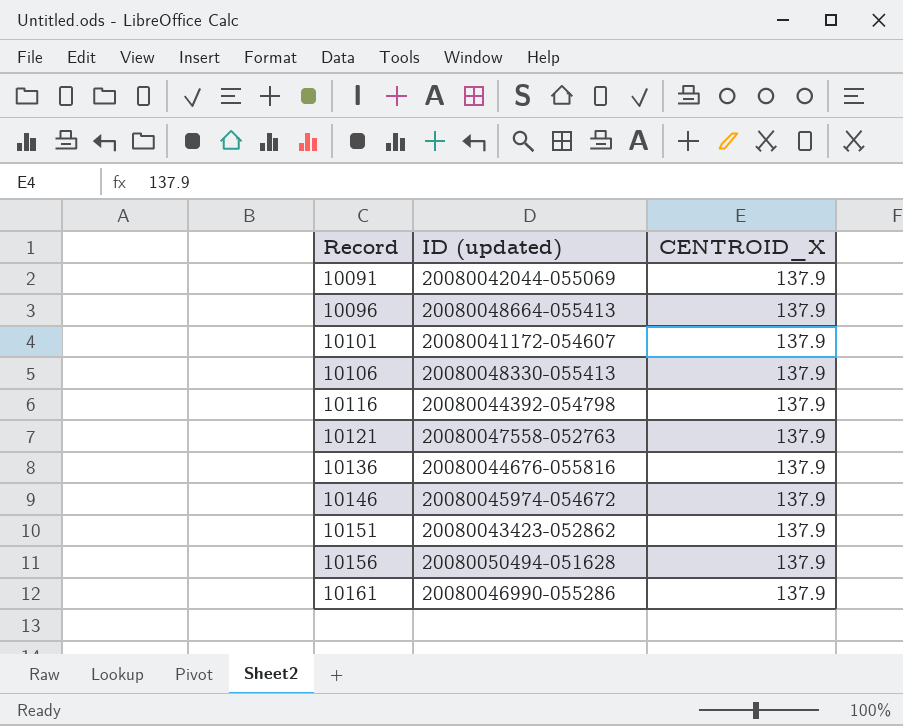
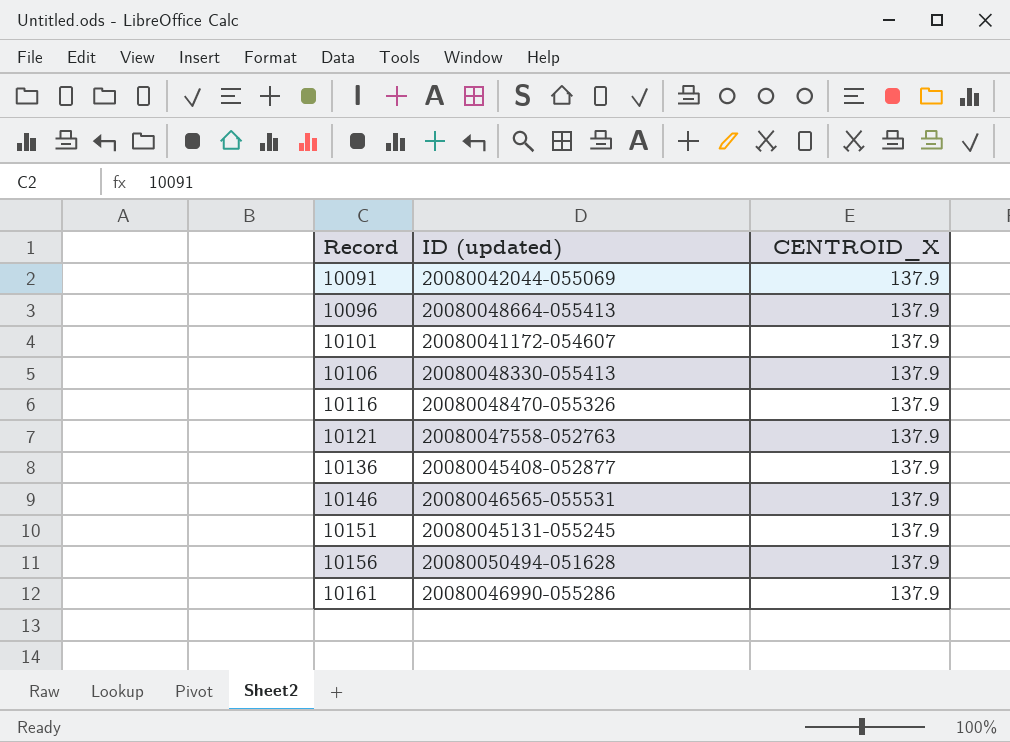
10116 | ID (updated): 20080044392-054798 -> 20080048470-055326
10136 | ID (updated): 20080044676-055816 -> 20080045408-052877
10146 | ID (updated): 20080045974-054672 -> 20080046565-055531
10151 | ID (updated): 20080043423-052862 -> 20080045131-055245

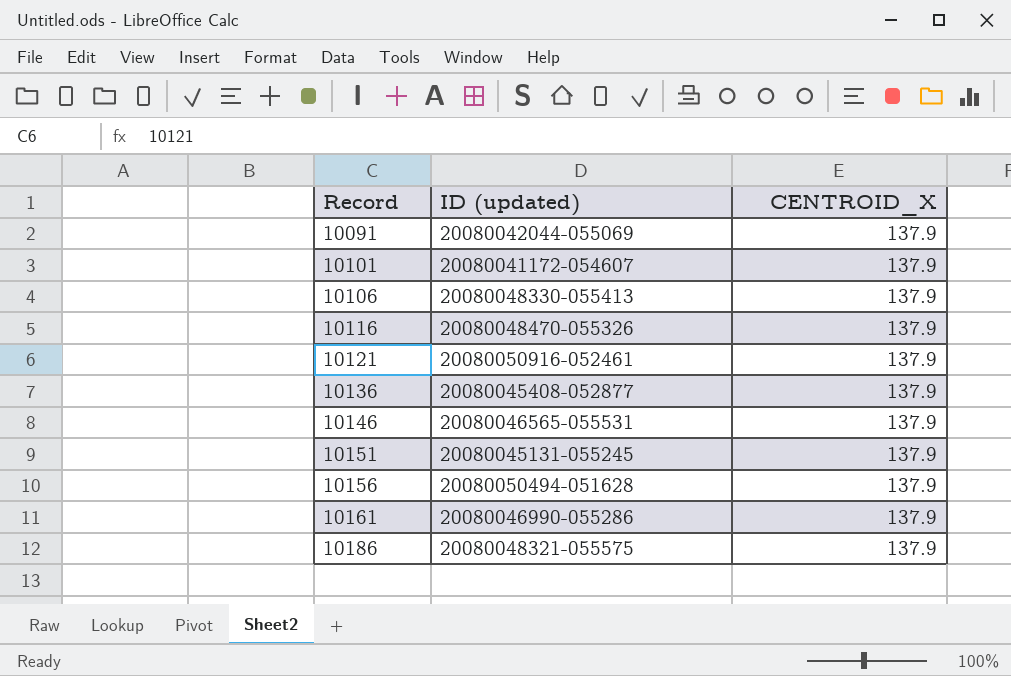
row 10096: 20080048664-055413 | 137.9 -> none
10121 | ID (updated): 20080047558-052763 -> 20080050916-052461
row 10186: none -> 20080048321-055575 | 137.9

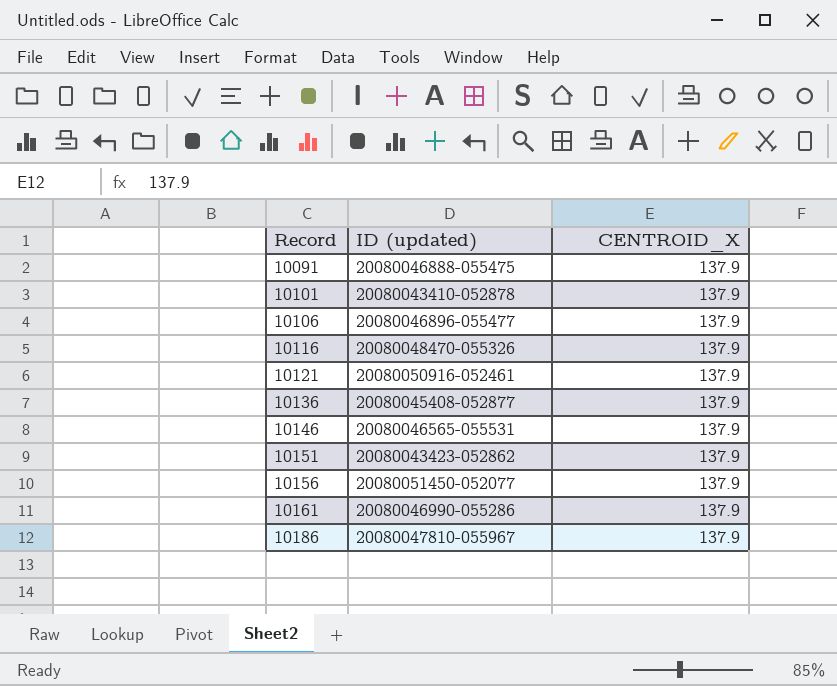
10091 | ID (updated): 20080042044-055069 -> 20080046888-055475
10101 | ID (updated): 20080041172-054607 -> 20080043410-052878
10106 | ID (updated): 20080048330-055413 -> 20080046896-055477
10151 | ID (updated): 20080045131-055245 -> 20080043423-052862
10156 | ID (updated): 20080050494-051628 -> 20080051450-052077
10186 | ID (updated): 20080048321-055575 -> 20080047810-055967

